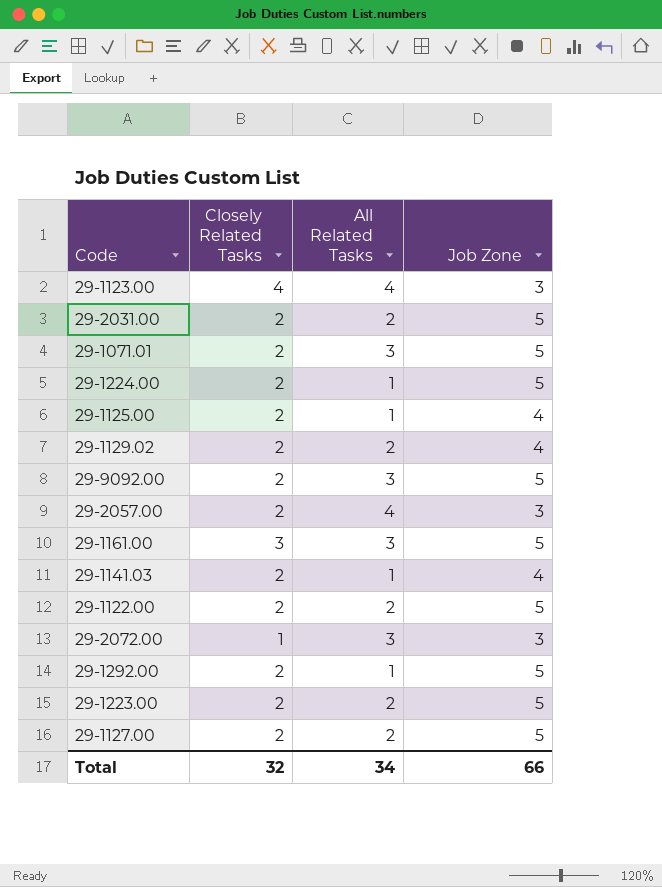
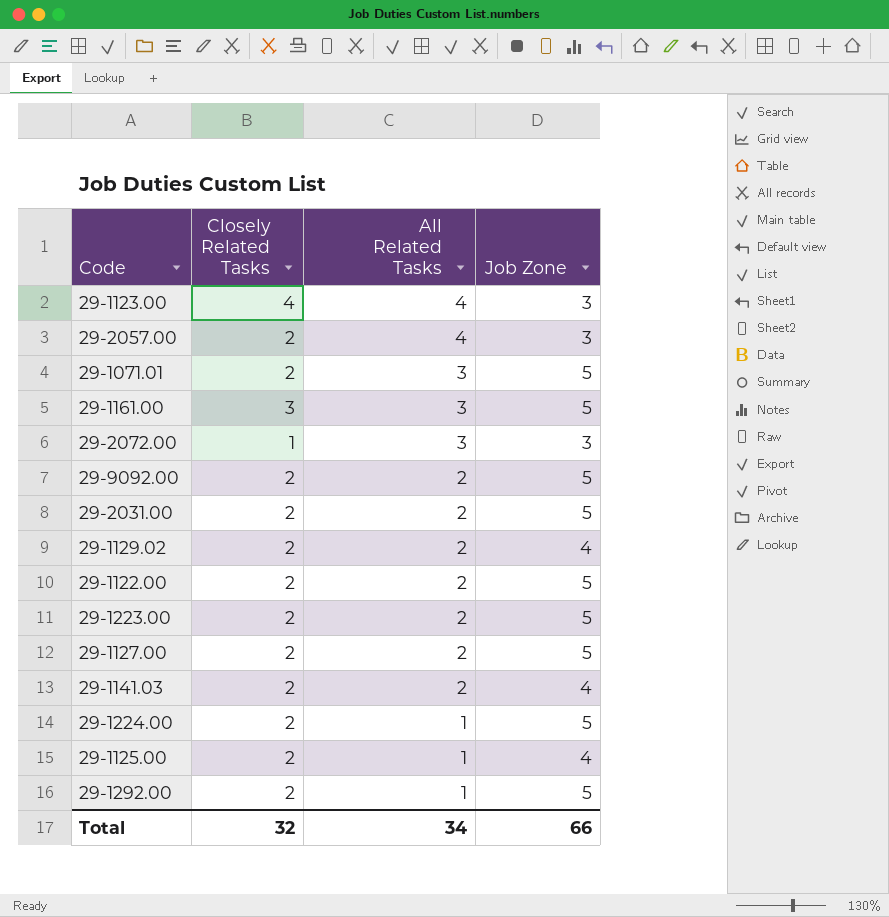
row order: none -> All Related Tasks descending
29-9092.00 | All Related Tasks: 3 -> 2
29-1141.03 | All Related Tasks: 1 -> 2

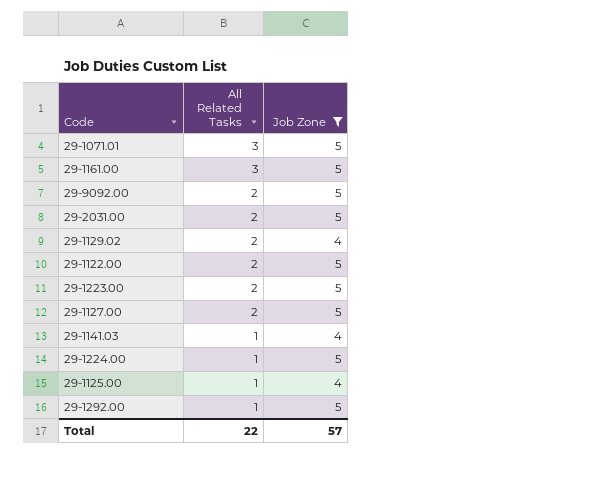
filter: none -> Job Zone != 3
column Closely Related Tasks | position: 2 -> none
29-1141.03 | All Related Tasks: 2 -> 1
Total | All Related Tasks: 34 -> 22
Total | Job Zone: 66 -> 57

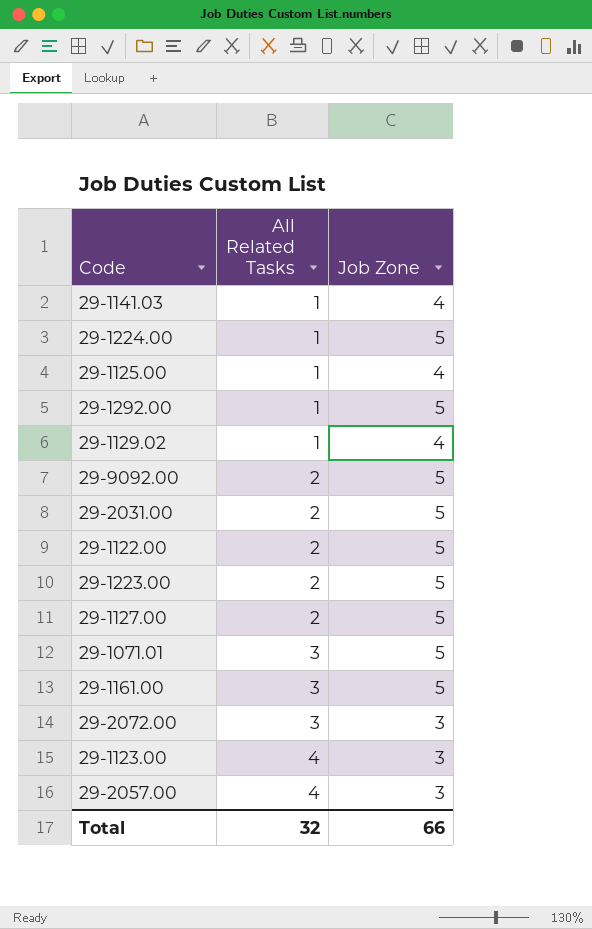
filter: Job Zone != 3 -> none
row order: All Related Tasks descending -> All Related Tasks ascending
29-1129.02 | All Related Tasks: 2 -> 1
Total | All Related Tasks: 22 -> 32
Total | Job Zone: 57 -> 66

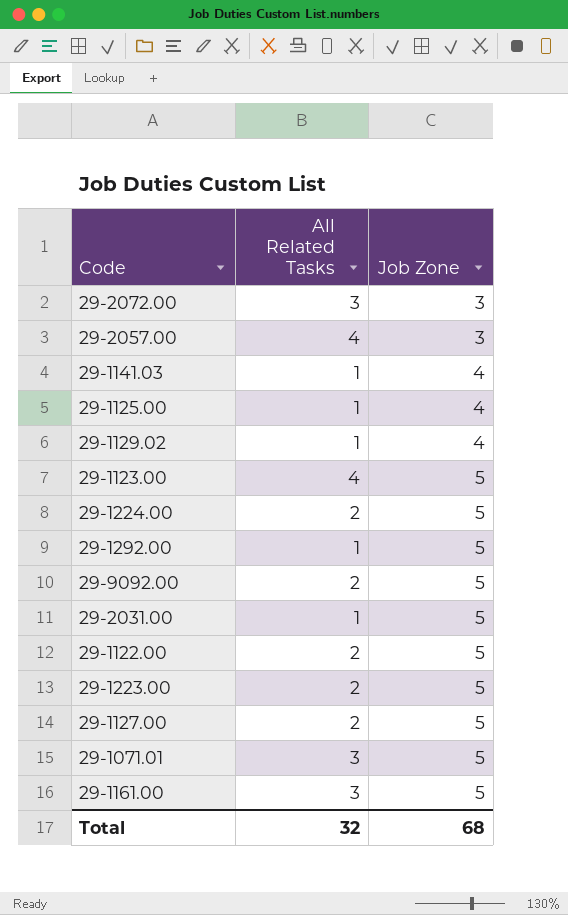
row order: All Related Tasks ascending -> Job Zone ascending
29-1123.00 | Job Zone: 3 -> 5
29-1224.00 | All Related Tasks: 1 -> 2
29-2031.00 | All Related Tasks: 2 -> 1
Total | Job Zone: 66 -> 68

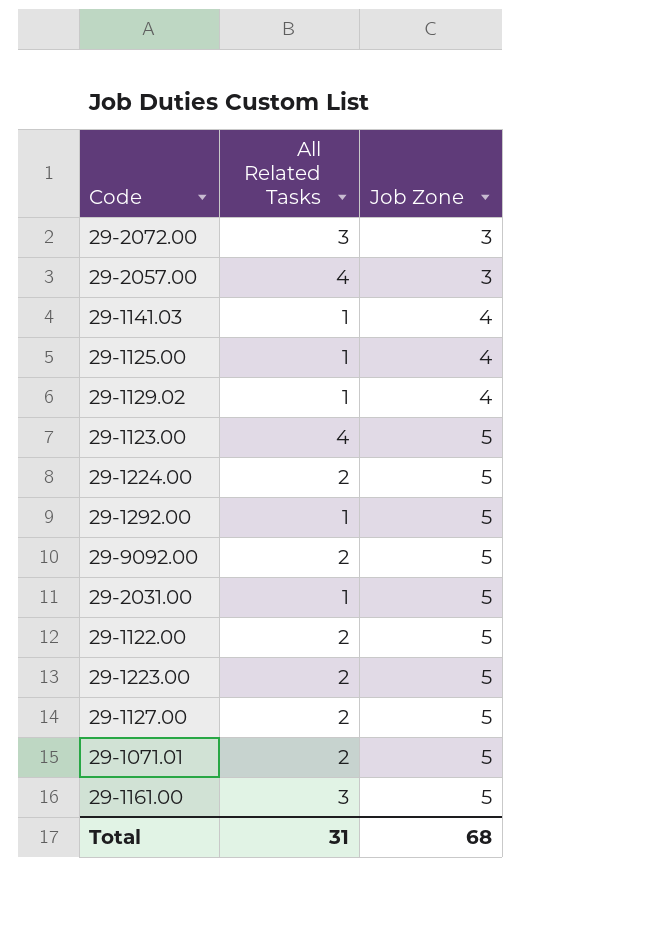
29-1071.01 | All Related Tasks: 3 -> 2
Total | All Related Tasks: 32 -> 31

